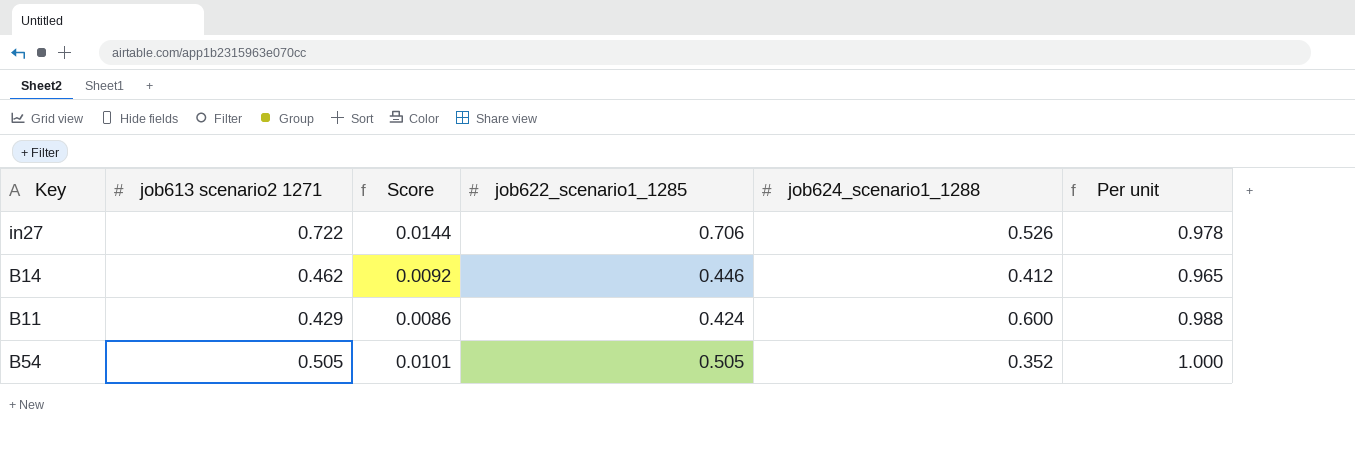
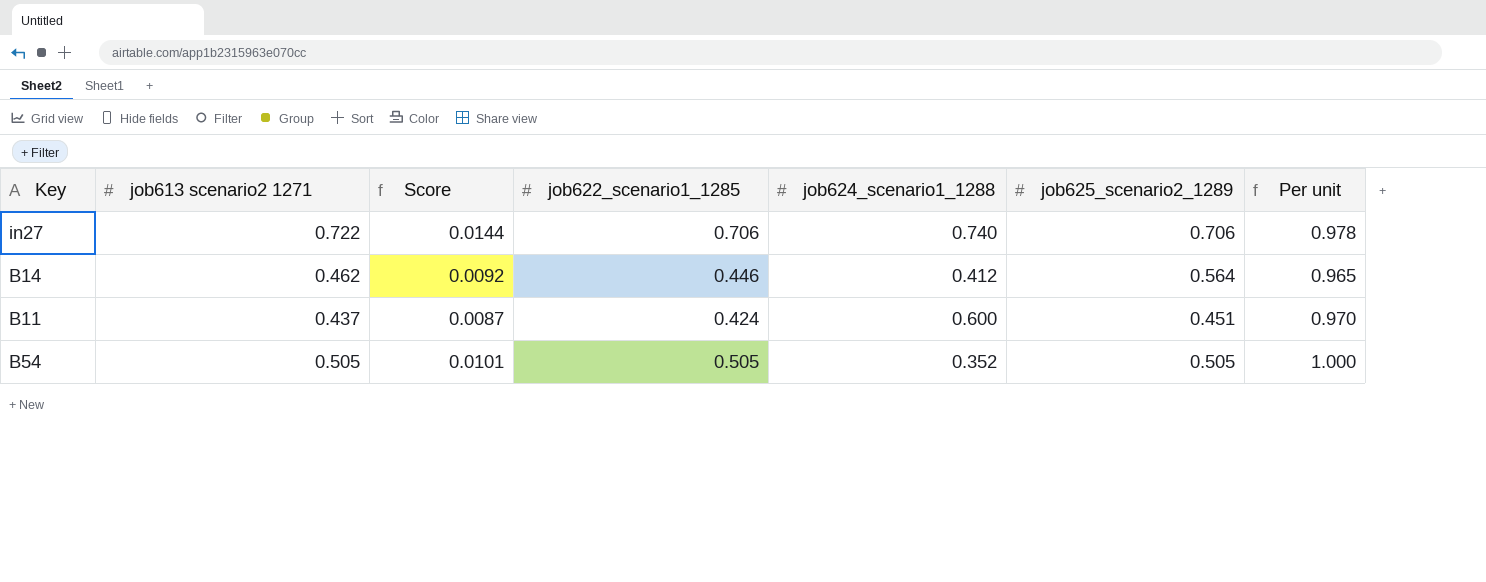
column job625_scenario2_1289 | position: none -> 6
in27 | job624_scenario1_1288: 0.526 -> 0.740
B11 | job613 scenario2 1271: 0.429 -> 0.437
B11 | Score: 0.0086 -> 0.0087
B11 | Per unit: 0.988 -> 0.970

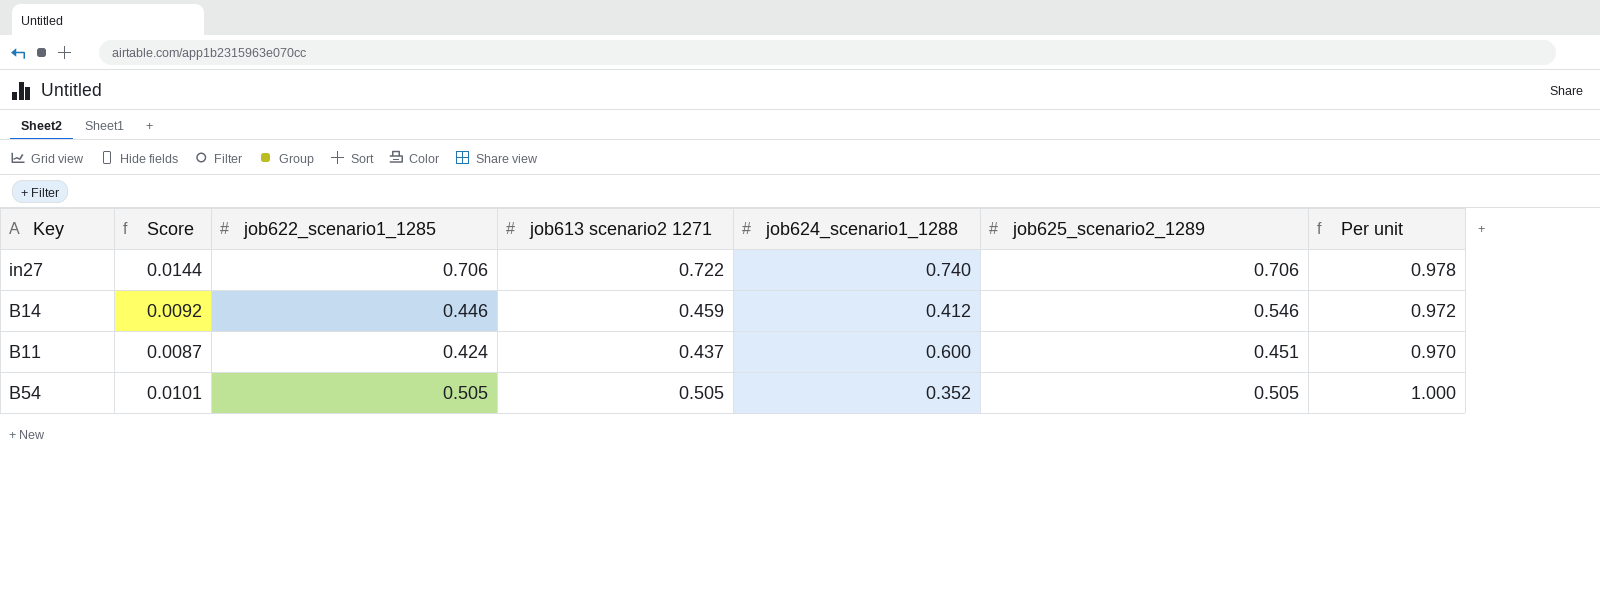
column job613 scenario2 1271 | position: 2 -> 4
B14 | job613 scenario2 1271: 0.462 -> 0.459
B14 | job625_scenario2_1289: 0.564 -> 0.546
B14 | Per unit: 0.965 -> 0.972

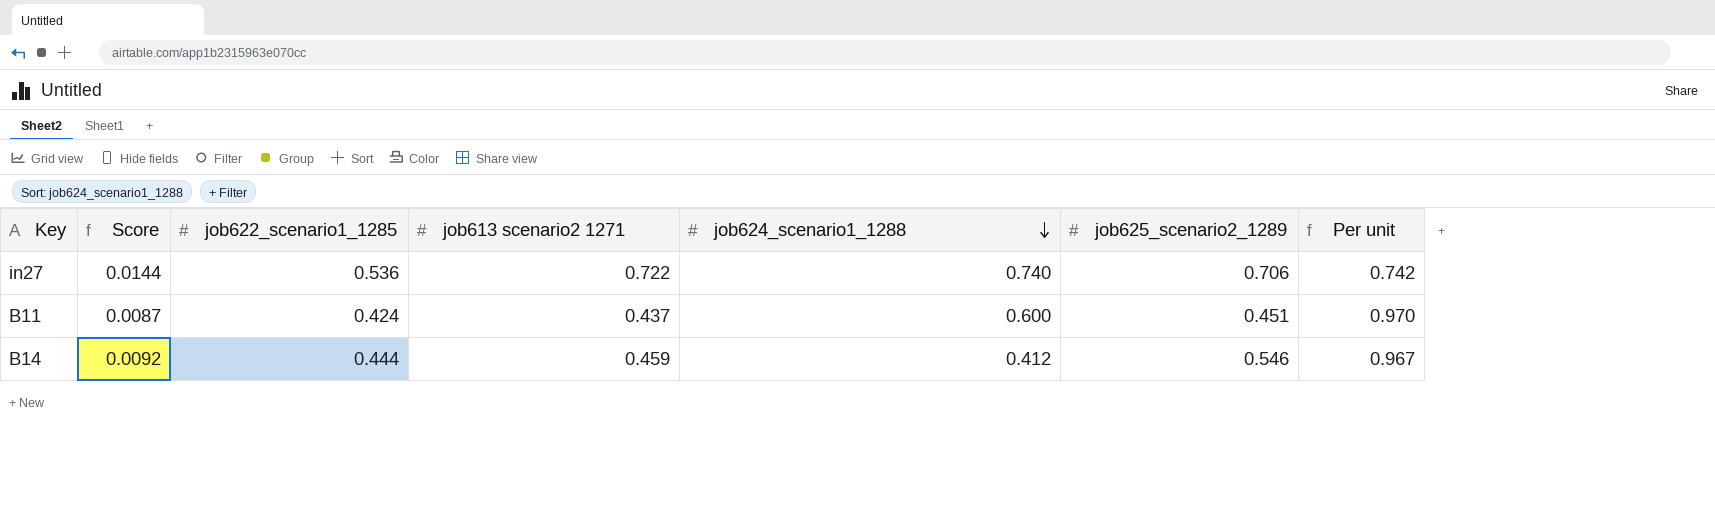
row order: none -> job624_scenario1_1288 descending
row B54: 0.0101 | 0.505 | 0.505 | 0.352 | 0.505 | 1.000 -> none
in27 | job622_scenario1_1285: 0.706 -> 0.536
in27 | Per unit: 0.978 -> 0.742
B14 | job622_scenario1_1285: 0.446 -> 0.444
B14 | Per unit: 0.972 -> 0.967

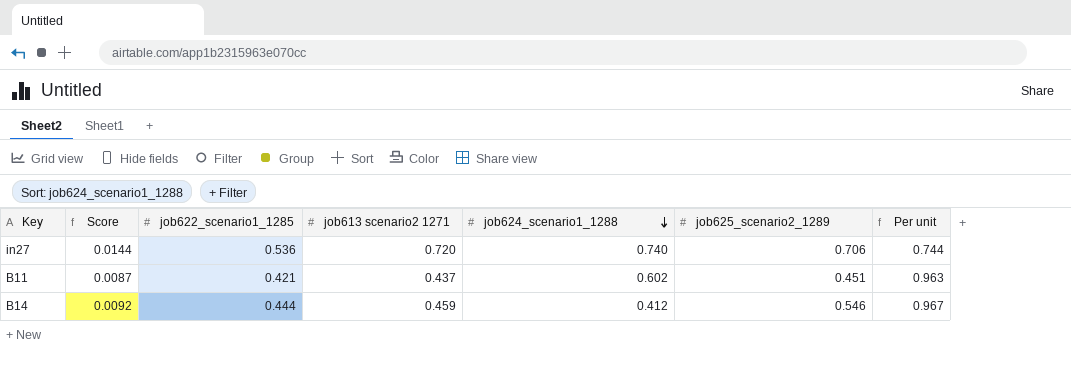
in27 | job613 scenario2 1271: 0.722 -> 0.720
in27 | Per unit: 0.742 -> 0.744
B11 | job622_scenario1_1285: 0.424 -> 0.421
B11 | job624_scenario1_1288: 0.600 -> 0.602
B11 | Per unit: 0.970 -> 0.963

